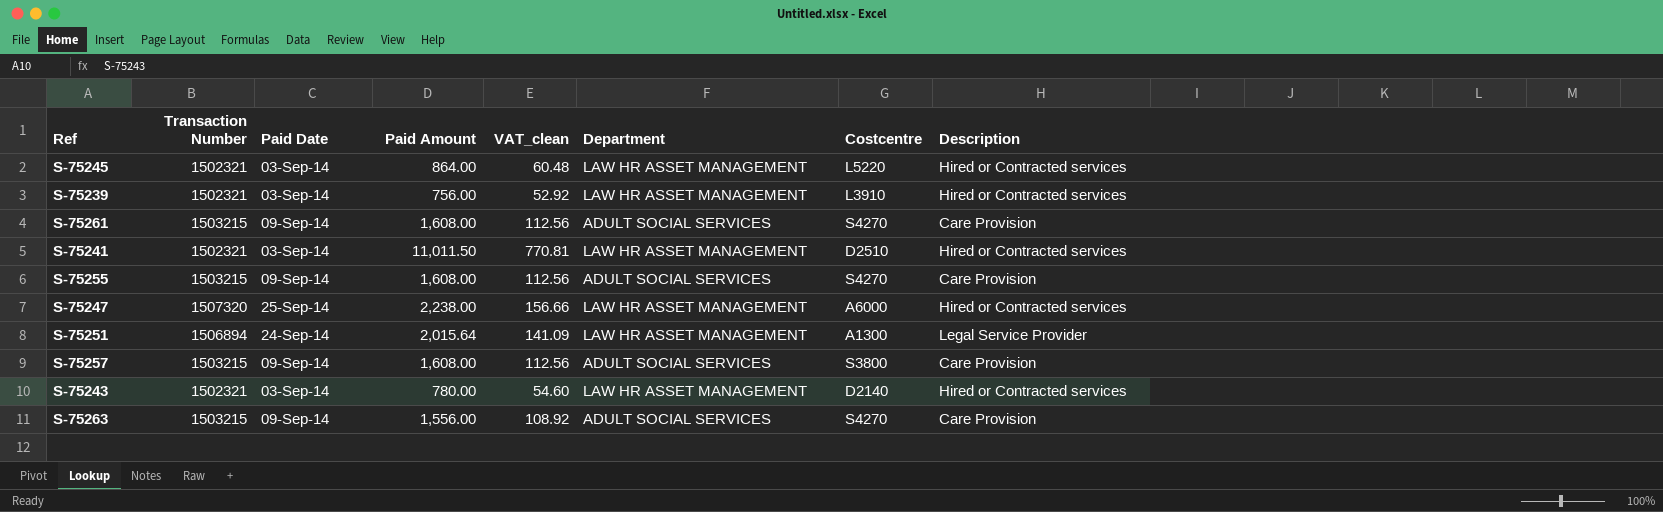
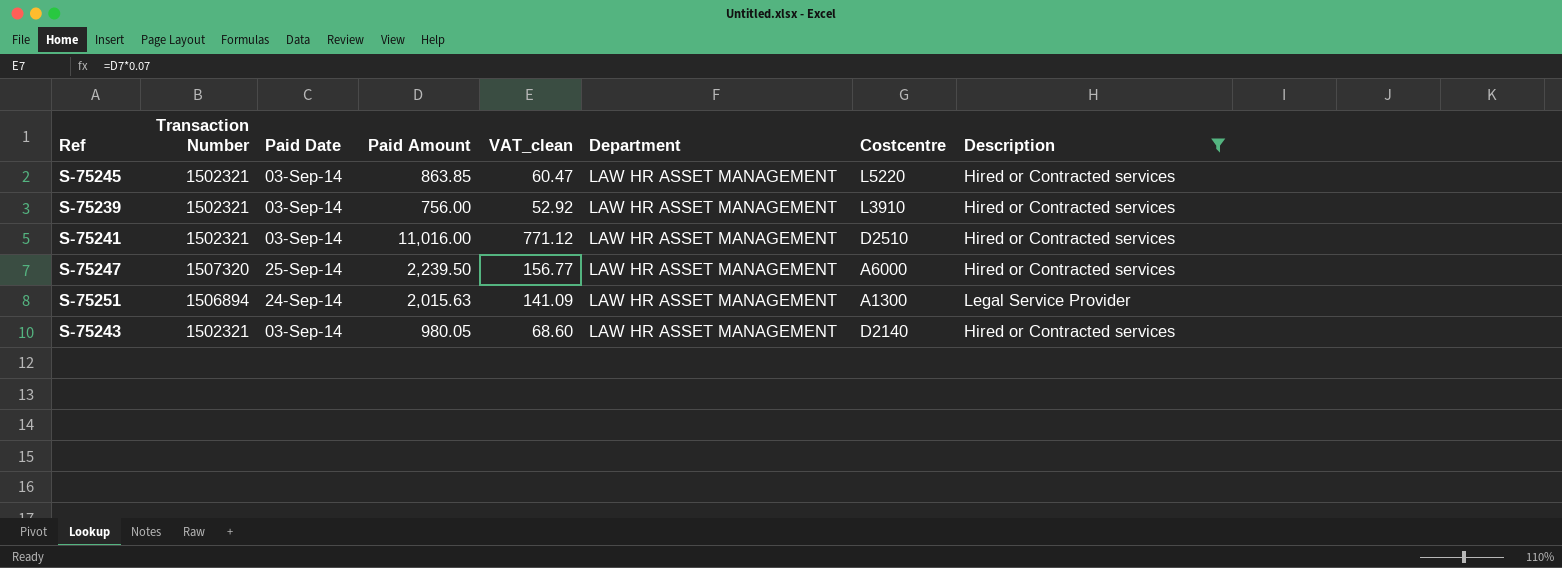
filter: none -> Description != Care Provision
S-75245 | Paid Amount: 864.00 -> 863.85
S-75245 | VAT_clean: 60.48 -> 60.47
S-75241 | Paid Amount: 11,011.50 -> 11,016.00
S-75241 | VAT_clean: 770.81 -> 771.12
S-75247 | Paid Amount: 2,238.00 -> 2,239.50
S-75247 | VAT_clean: 156.66 -> 156.77
S-75251 | Paid Amount: 2,015.64 -> 2,015.63
S-75243 | Paid Amount: 780.00 -> 980.05
S-75243 | VAT_clean: 54.60 -> 68.60

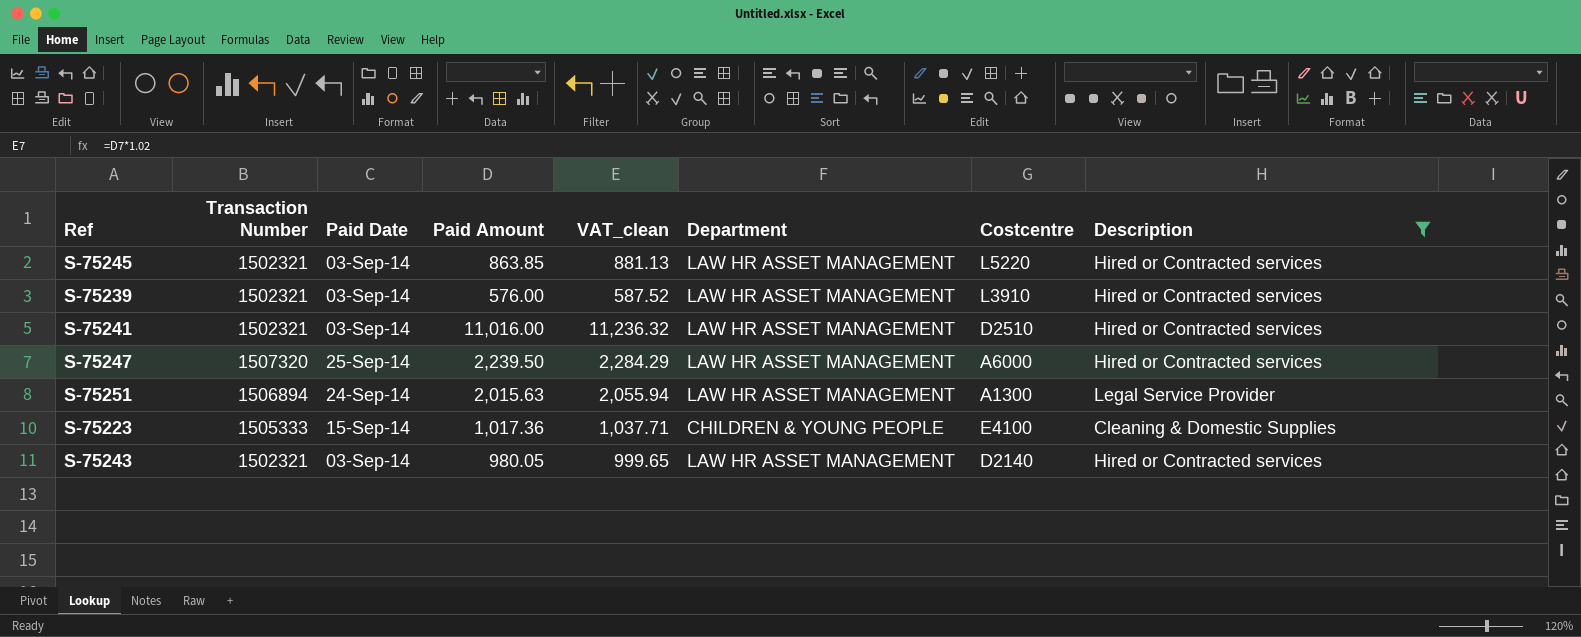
column VAT_clean | formula: [Paid Amount] * 0.07 -> [Paid Amount] * 1.02
S-75239 | Paid Amount: 756.00 -> 576.00
row S-75223: none -> 1505333 | 15-Sep-14 | 1,017.36 | 1,037.71 | CHILDREN & YOUNG PEOPLE | E4100 | Cleaning & Domestic Supplies

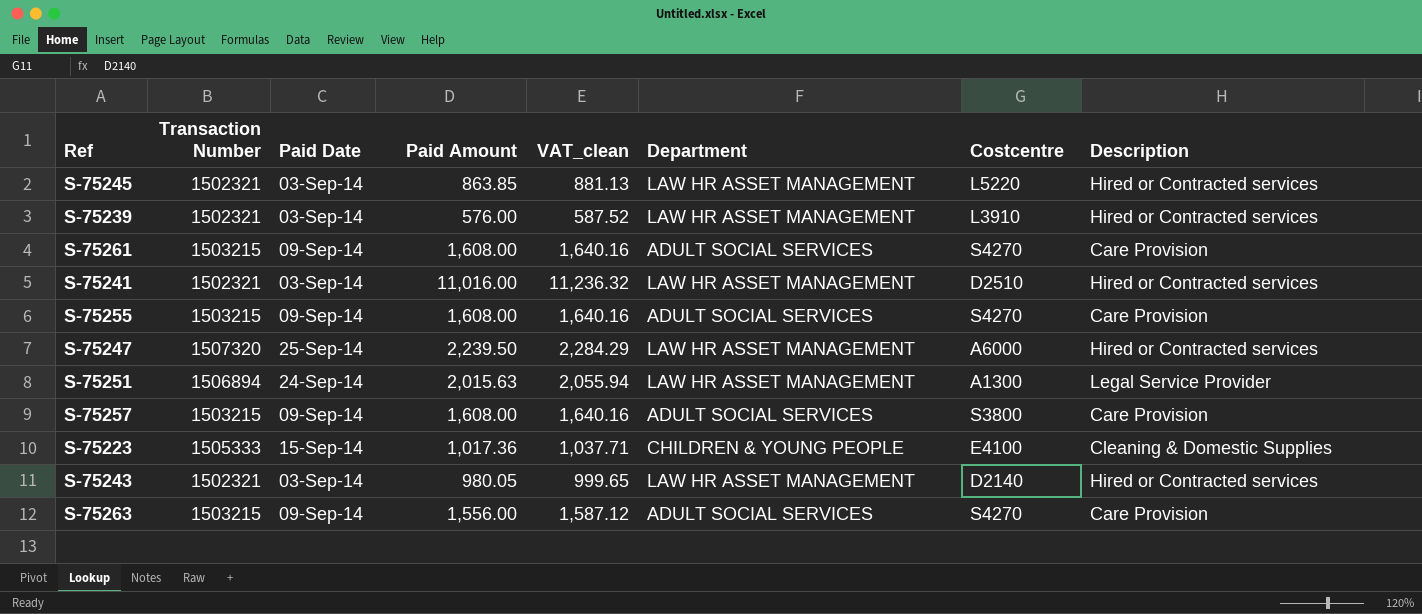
filter: Description != Care Provision -> none

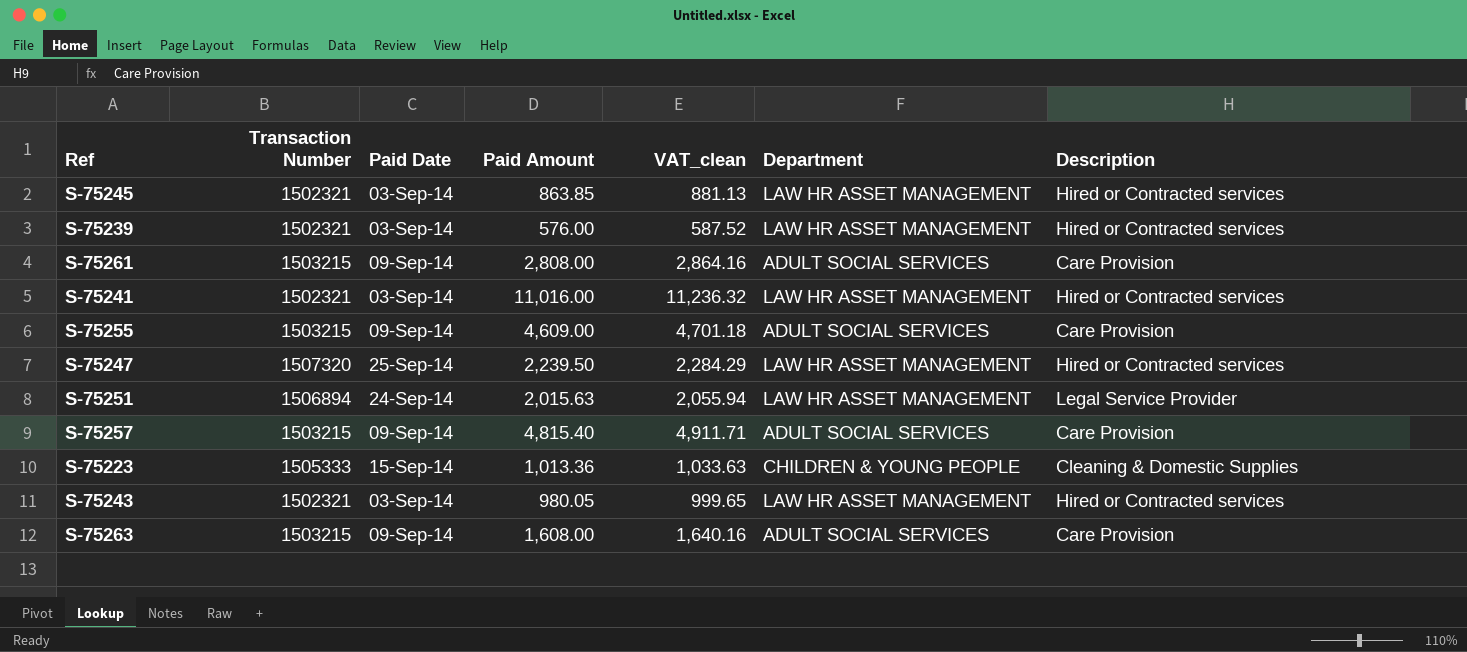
column Costcentre | position: 7 -> none
S-75261 | Paid Amount: 1,608.00 -> 2,808.00
S-75261 | VAT_clean: 1,640.16 -> 2,864.16
S-75255 | Paid Amount: 1,608.00 -> 4,609.00
S-75255 | VAT_clean: 1,640.16 -> 4,701.18
S-75257 | Paid Amount: 1,608.00 -> 4,815.40
S-75257 | VAT_clean: 1,640.16 -> 4,911.71
S-75223 | Paid Amount: 1,017.36 -> 1,013.36
S-75223 | VAT_clean: 1,037.71 -> 1,033.63
S-75263 | Paid Amount: 1,556.00 -> 1,608.00
S-75263 | VAT_clean: 1,587.12 -> 1,640.16

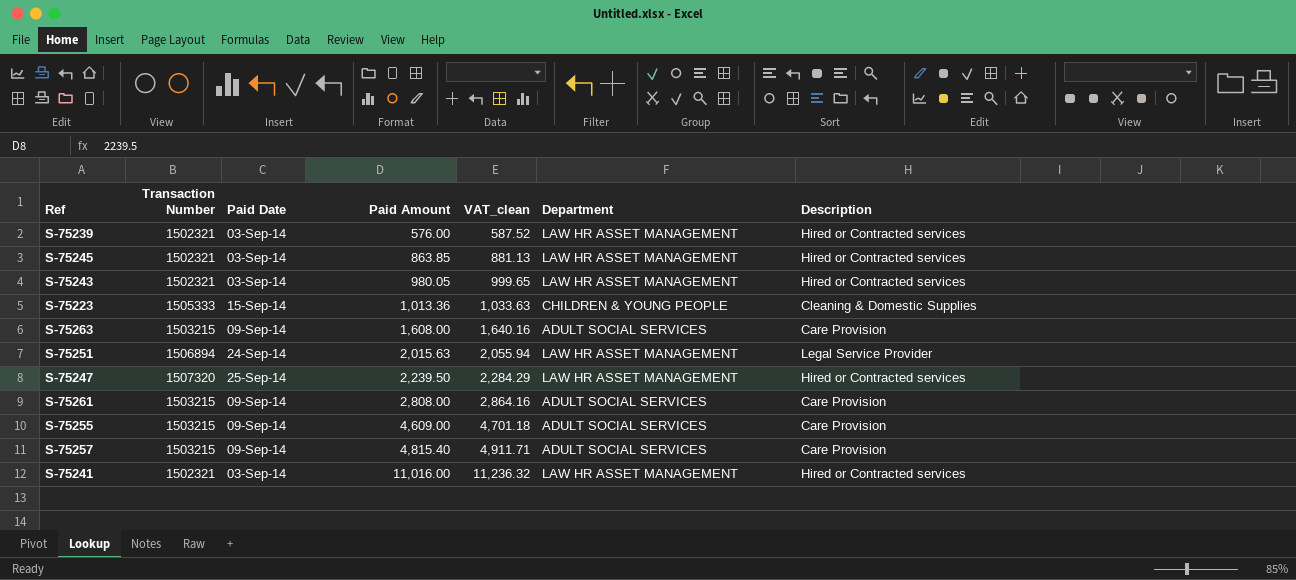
row order: none -> Paid Amount ascending

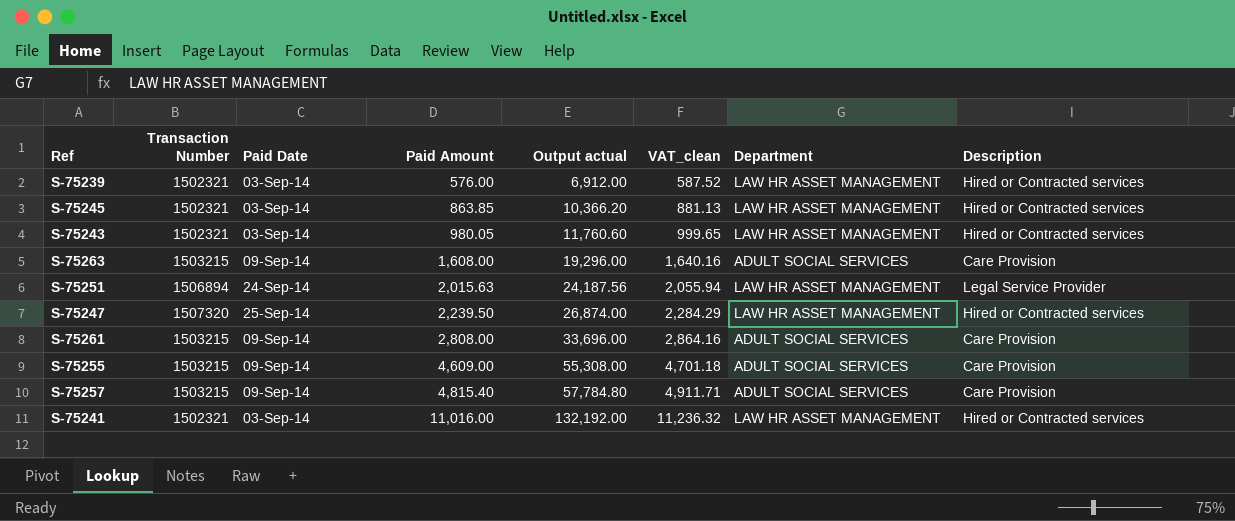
column Output actual | formula: none -> [Paid Amount] * 12
row S-75223: 1505333 | 15-Sep-14 | 1,013.36 | 1,033.63 | CHILDREN & YOUNG PEOPLE | Cleaning & Domestic Supplies -> none

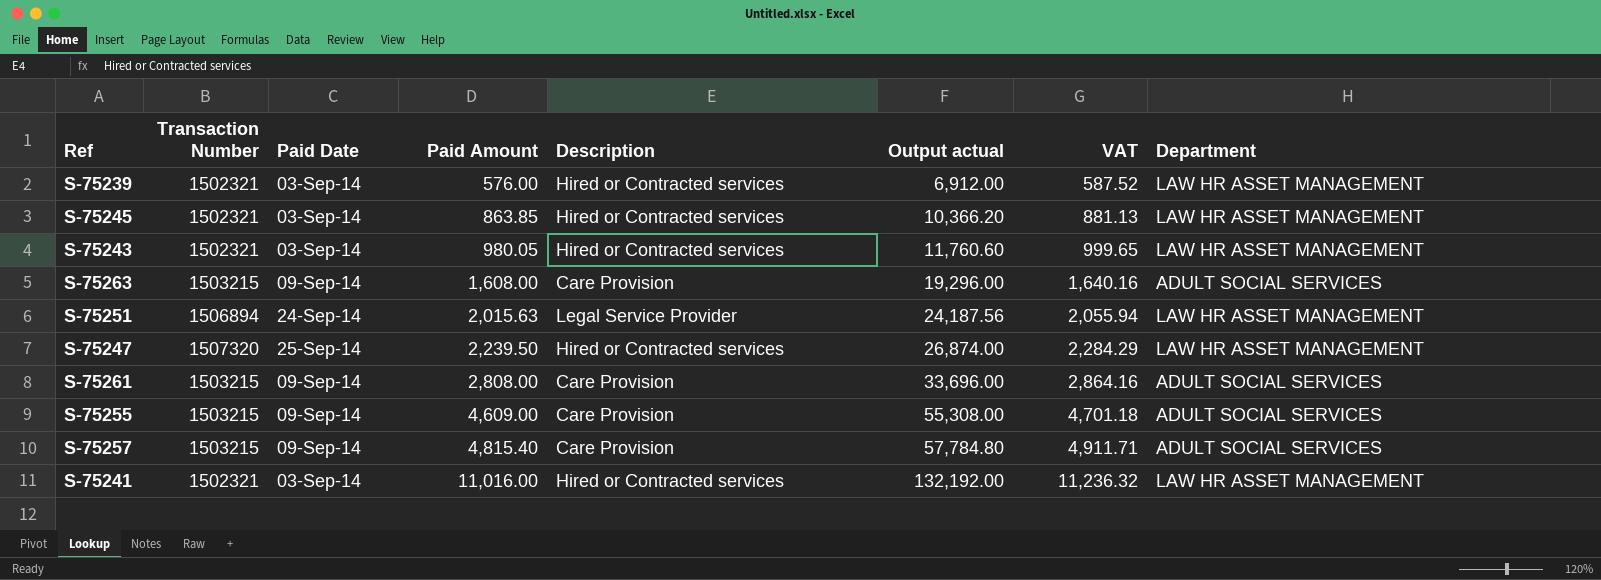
column Description | position: 8 -> 5
column name: VAT_clean -> VAT

